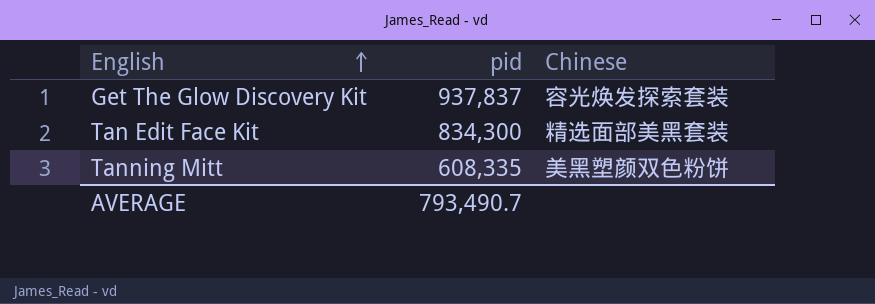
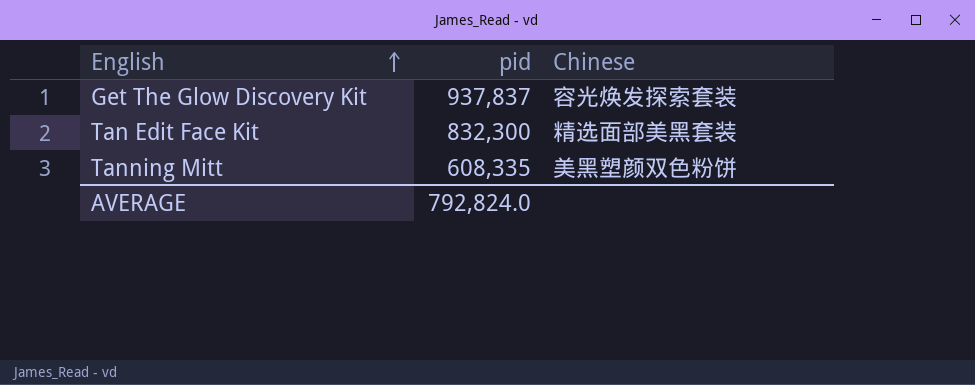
Tan Edit Face Kit | pid: 834,300 -> 832,300
AVERAGE | pid: 793,490.7 -> 792,824.0

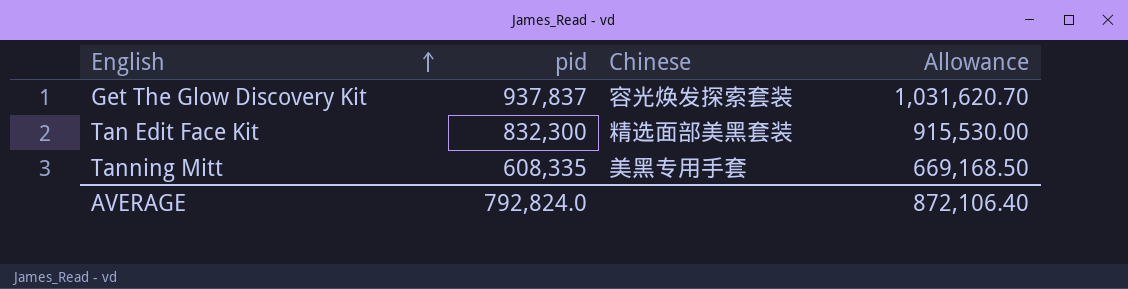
column Allowance | formula: none -> [pid] * 1.1
Tanning Mitt | Chinese: 美黑塑颜双色粉饼 -> 美黑专用手套

